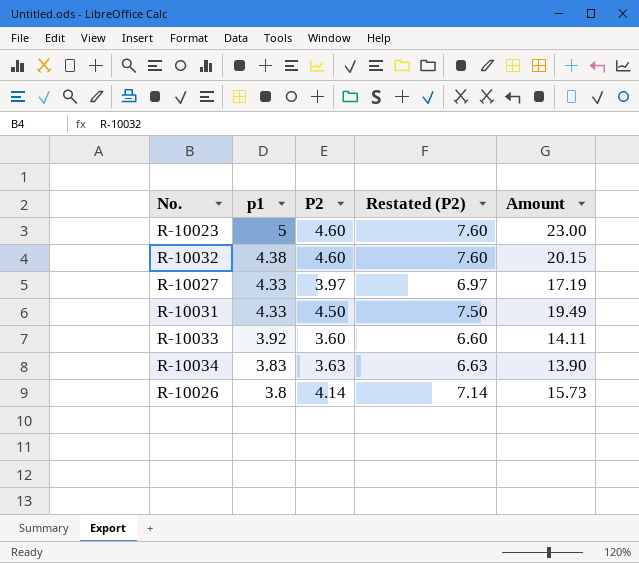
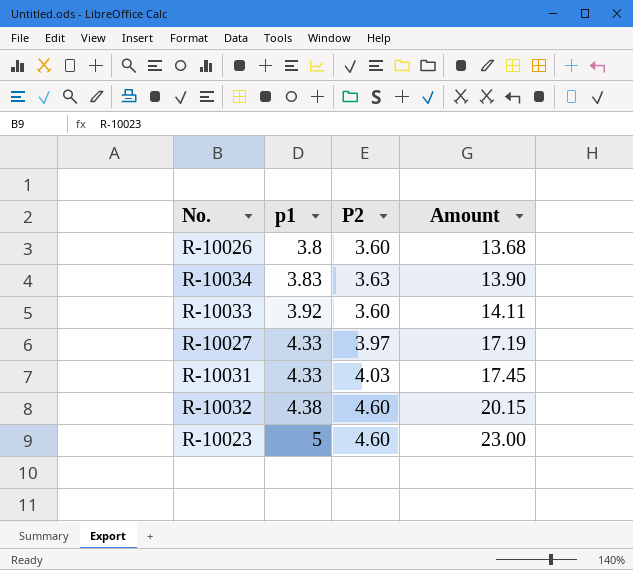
row order: p1 descending -> p1 ascending
column Restated (P2) | formula: [P2] + 3 -> none
R-10026 | P2: 4.14 -> 3.60
R-10026 | Amount: 15.73 -> 13.68
R-10031 | P2: 4.50 -> 4.03
R-10031 | Amount: 19.49 -> 17.45

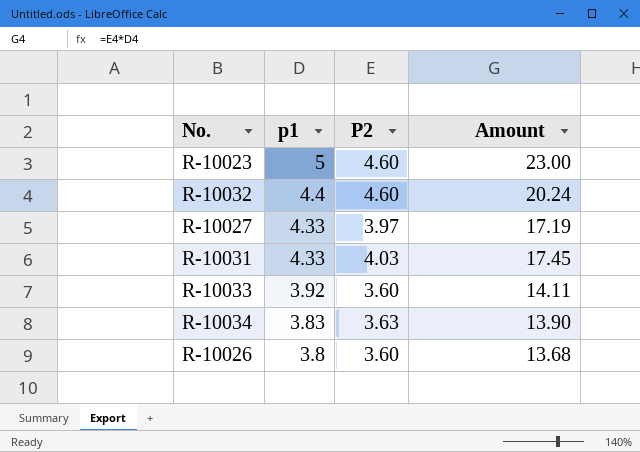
row order: p1 ascending -> p1 descending
R-10032 | p1: 4.38 -> 4.4
R-10032 | Amount: 20.15 -> 20.24

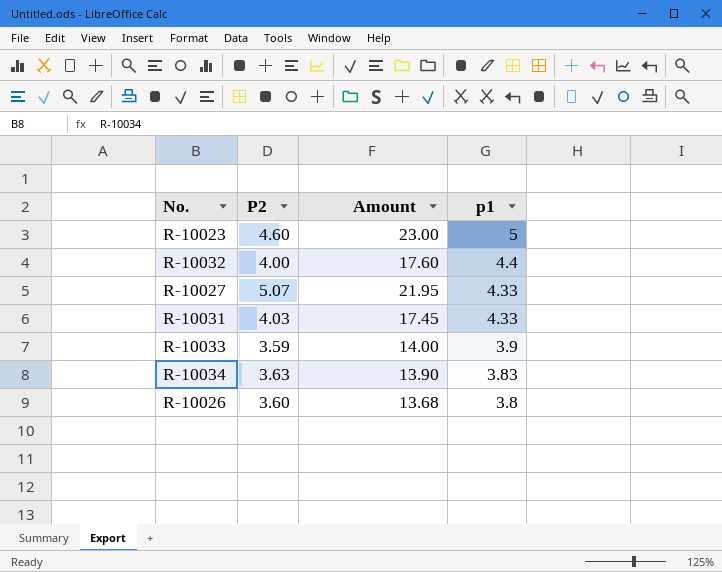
column p1 | position: 2 -> 4
R-10032 | P2: 4.60 -> 4.00
R-10032 | Amount: 20.24 -> 17.60
R-10027 | P2: 3.97 -> 5.07
R-10027 | Amount: 17.19 -> 21.95
R-10033 | P2: 3.60 -> 3.59
R-10033 | Amount: 14.11 -> 14.00
R-10033 | p1: 3.92 -> 3.9

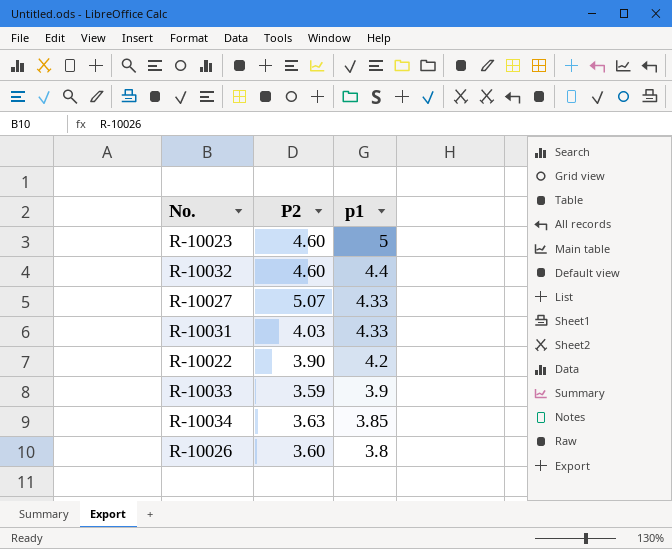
column Amount | formula: [P2] * [p1] -> none
R-10032 | P2: 4.00 -> 4.60
row R-10022: none -> 3.90 | 4.2
R-10034 | p1: 3.83 -> 3.85

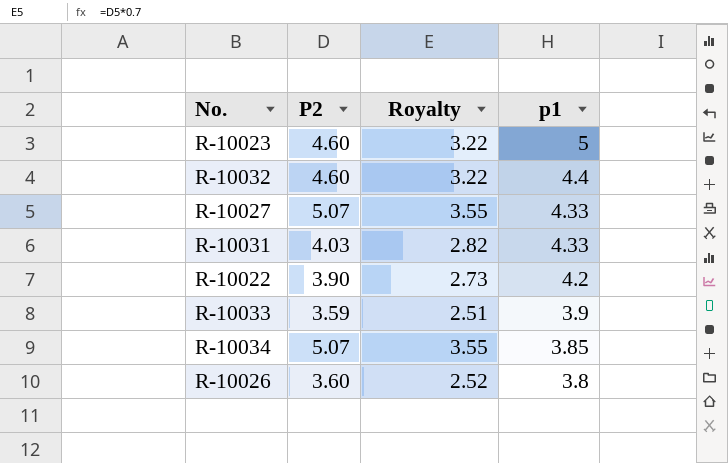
column Royalty | formula: none -> [P2] * 0.7
R-10034 | P2: 3.63 -> 5.07

